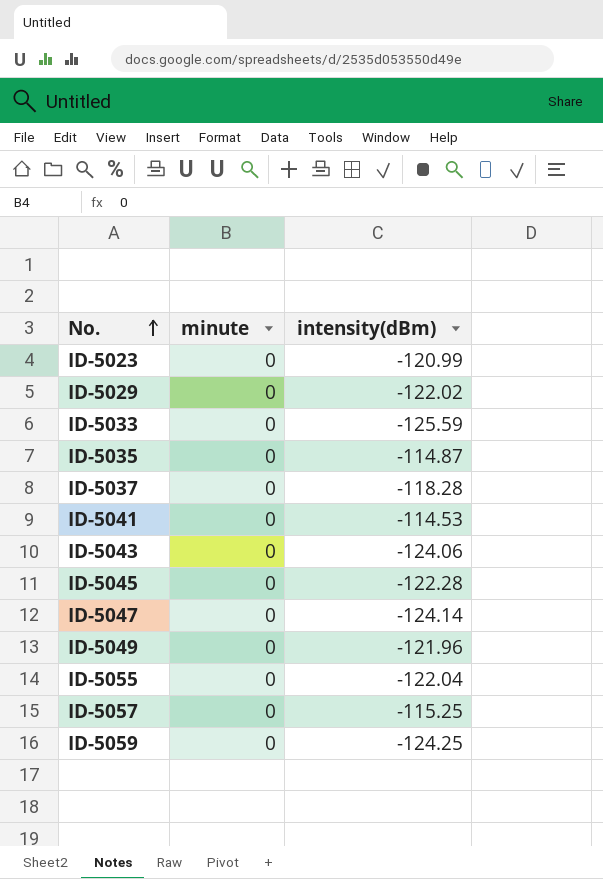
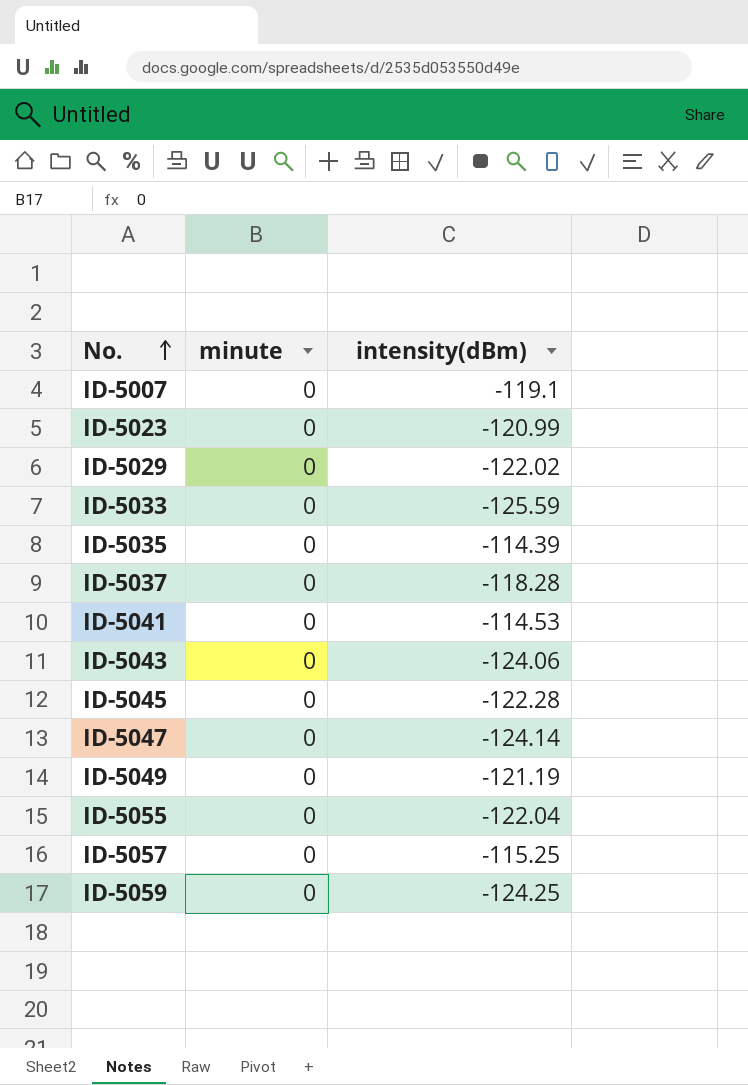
row ID-5007: none -> 0 | -119.1
ID-5035 | intensity(dBm): -114.87 -> -114.39
ID-5049 | intensity(dBm): -121.96 -> -121.19

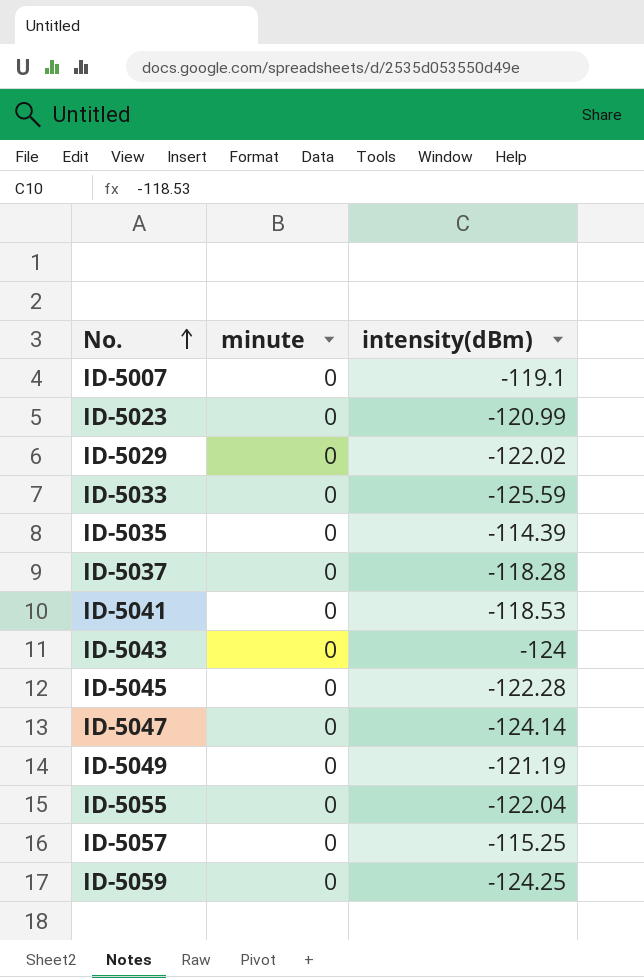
ID-5041 | intensity(dBm): -114.53 -> -118.53
ID-5043 | intensity(dBm): -124.06 -> -124

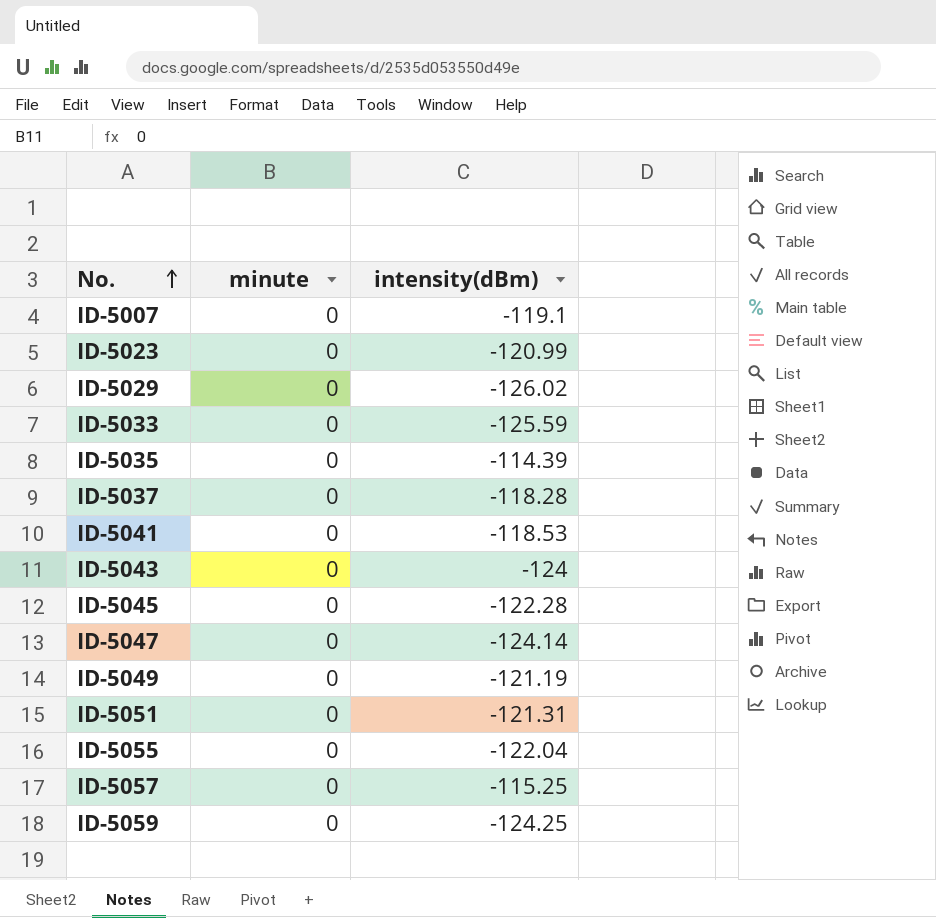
ID-5029 | intensity(dBm): -122.02 -> -126.02
row ID-5051: none -> 0 | -121.31

